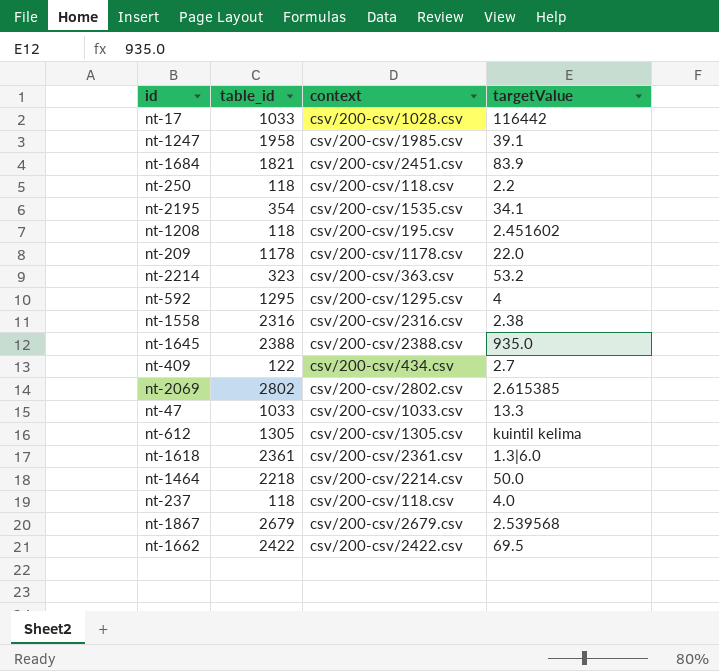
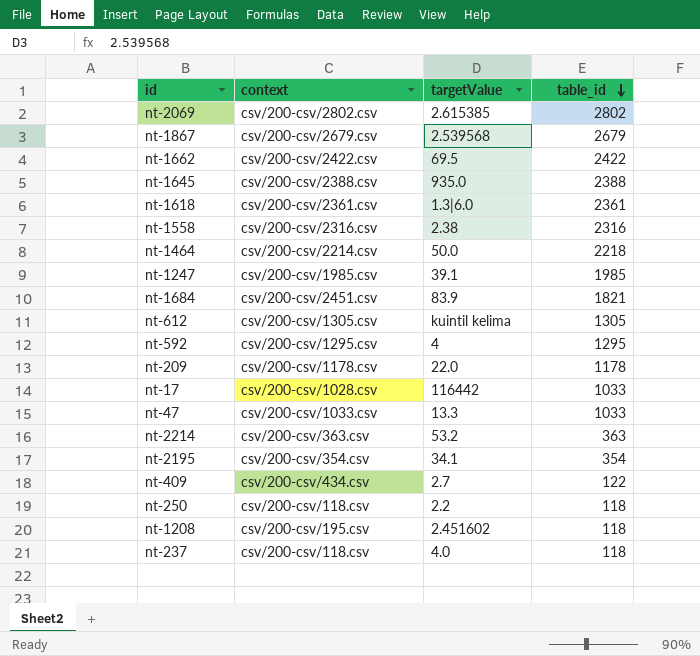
row order: none -> table_id descending
column table_id | position: 2 -> 4
nt-1247 | table_id: 1958 -> 1985
nt-2214 | table_id: 323 -> 363
nt-2195 | context: csv/200-csv/1535.csv -> csv/200-csv/354.csv

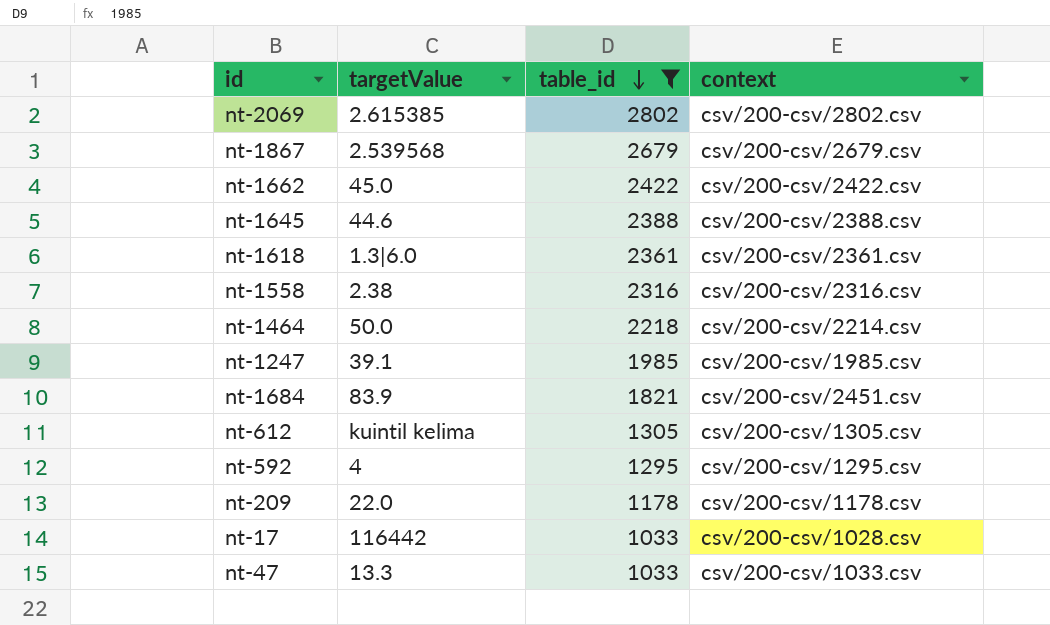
filter: none -> table_id >= 1033
column context | position: 2 -> 4
nt-1662 | targetValue: 69.5 -> 45.0
nt-1645 | targetValue: 935.0 -> 44.6

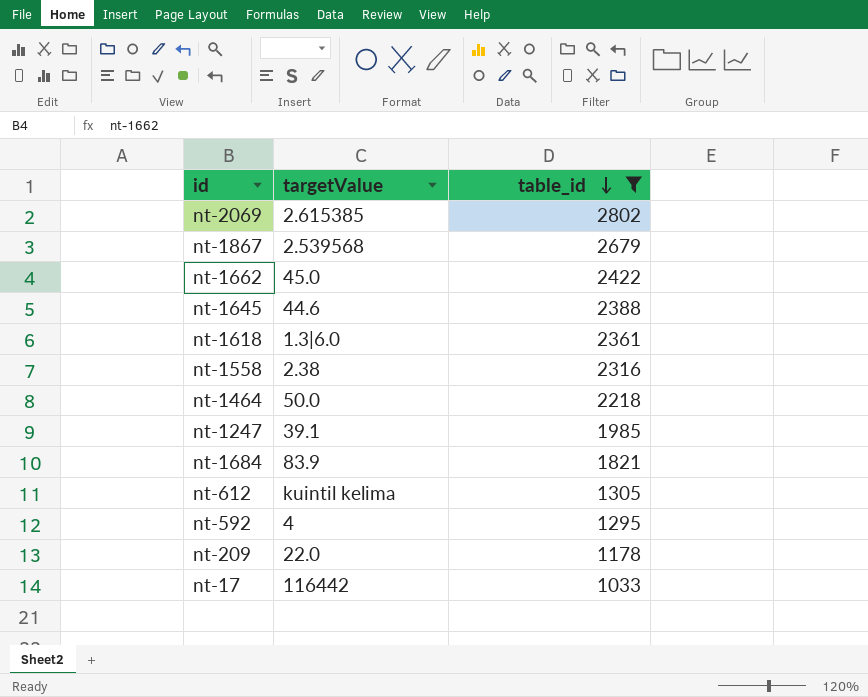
column context | position: 4 -> none
row nt-47: 13.3 | 1033 | csv/200-csv/1033.csv -> none

